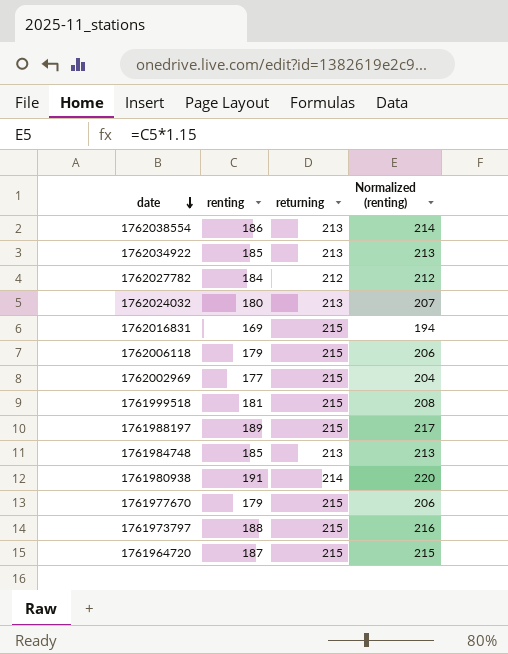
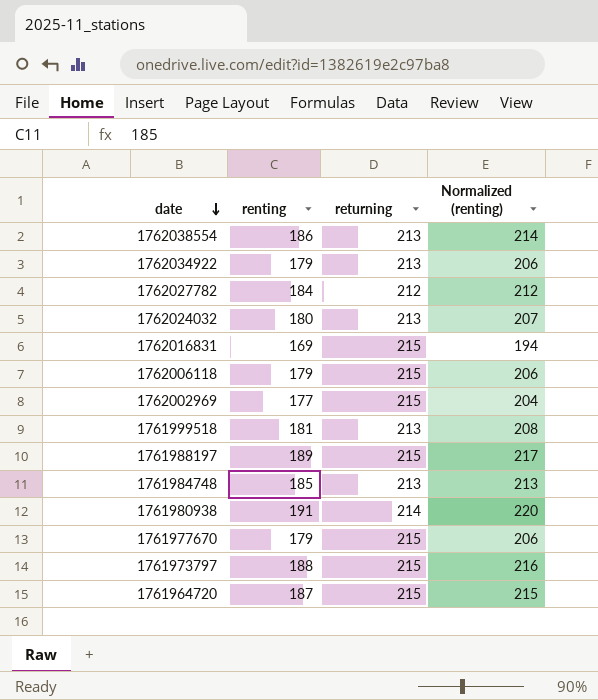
1762034922 | renting: 185 -> 179
1762034922 | Normalized (renting): 213 -> 206
1761999518 | returning: 215 -> 213

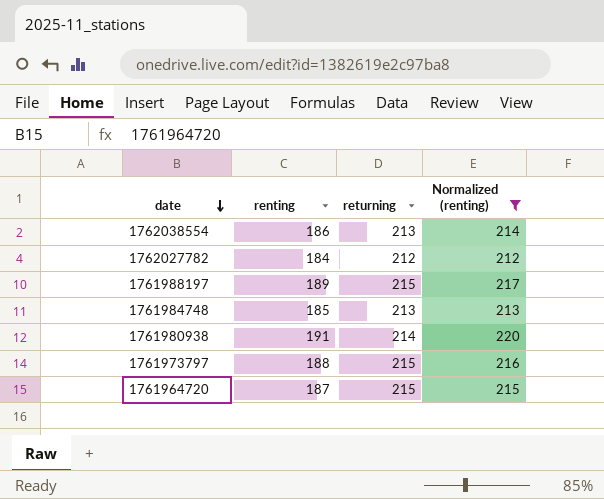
filter: none -> Normalized (renting) >= 212

